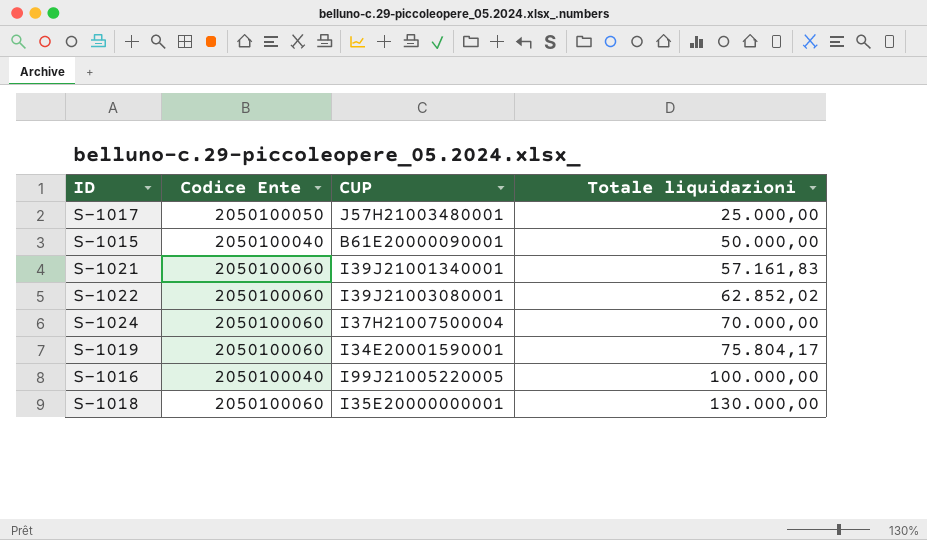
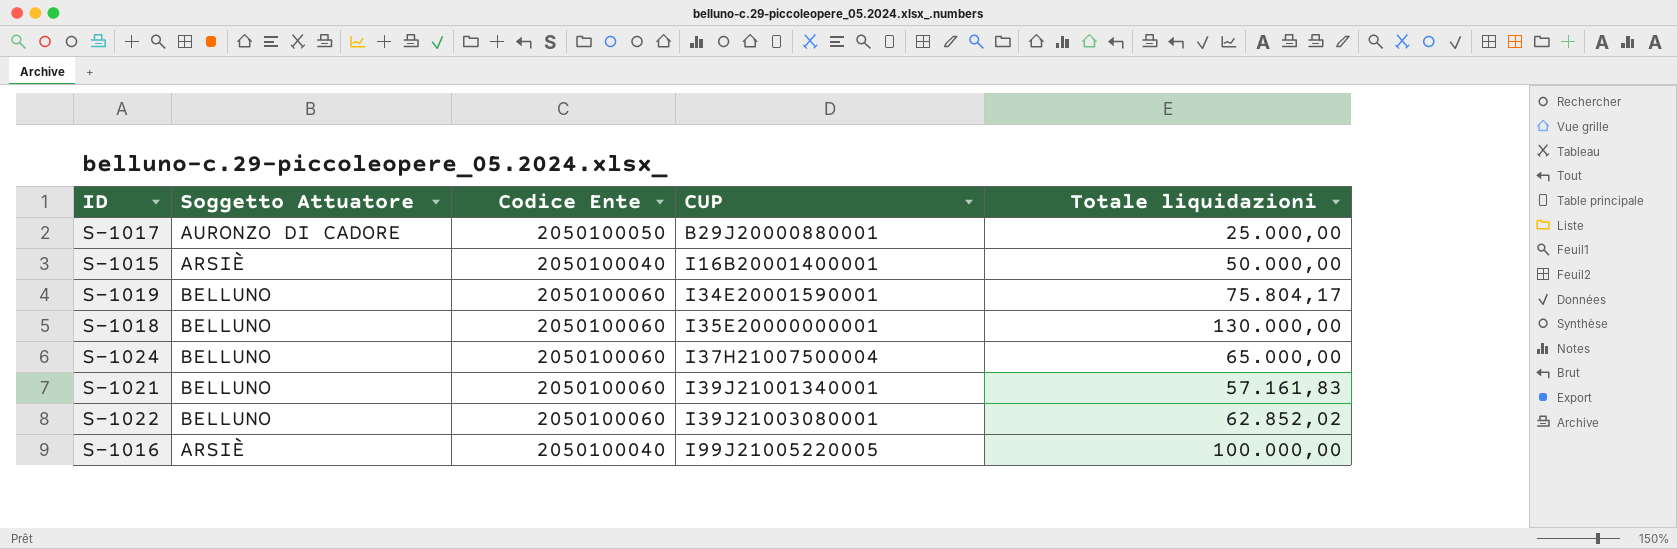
row order: Totale liquidazioni ascending -> CUP ascending
column Soggetto Attuatore | position: none -> 2
S-1017 | CUP: J57H21003480001 -> B29J20000880001
S-1015 | CUP: B61E20000090001 -> I16B20001400001
S-1024 | Totale liquidazioni: 70.000,00 -> 65.000,00

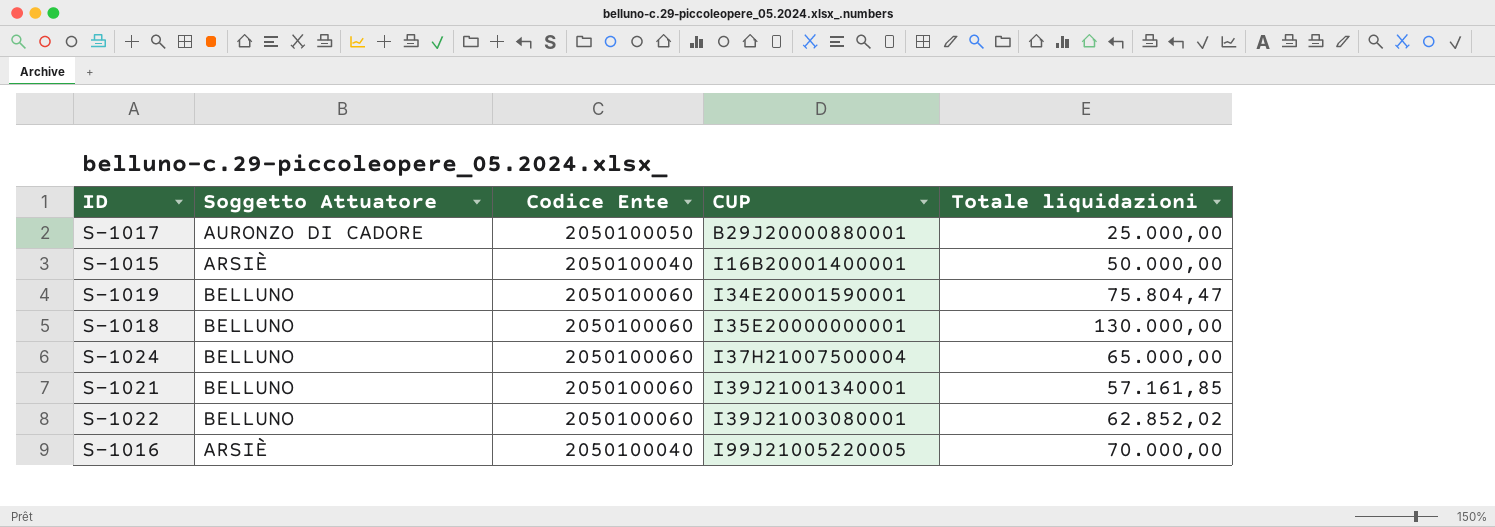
S-1019 | Totale liquidazioni: 75.804,17 -> 75.804,47
S-1021 | Totale liquidazioni: 57.161,83 -> 57.161,85
S-1016 | Totale liquidazioni: 100.000,00 -> 70.000,00

